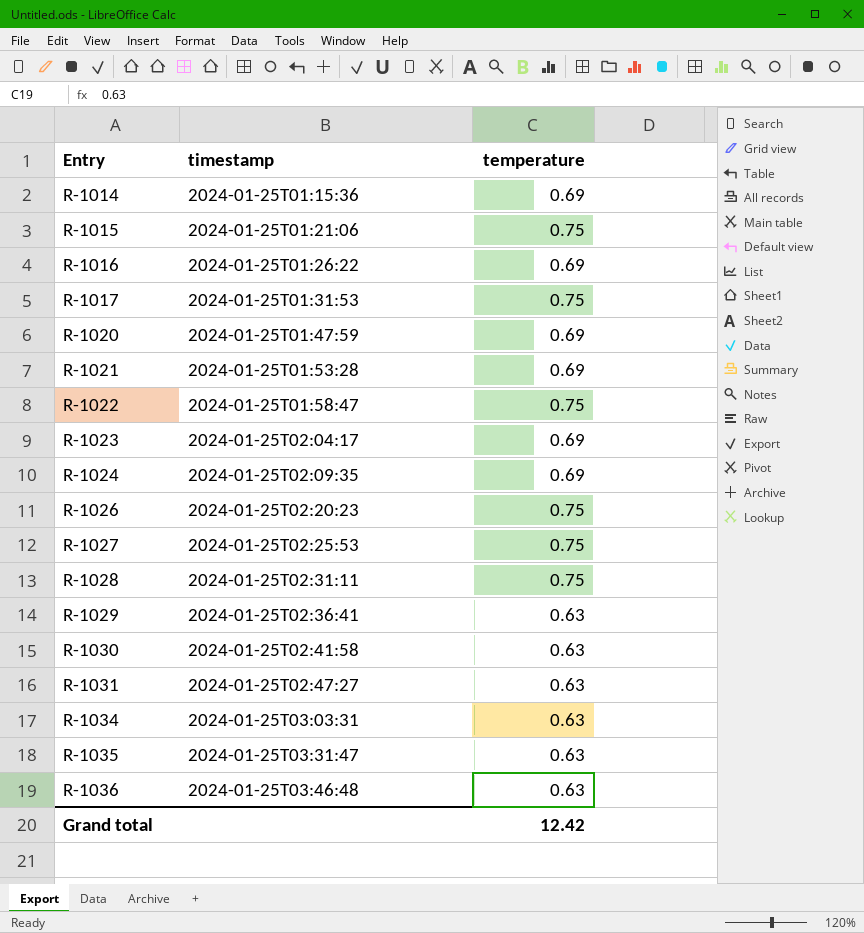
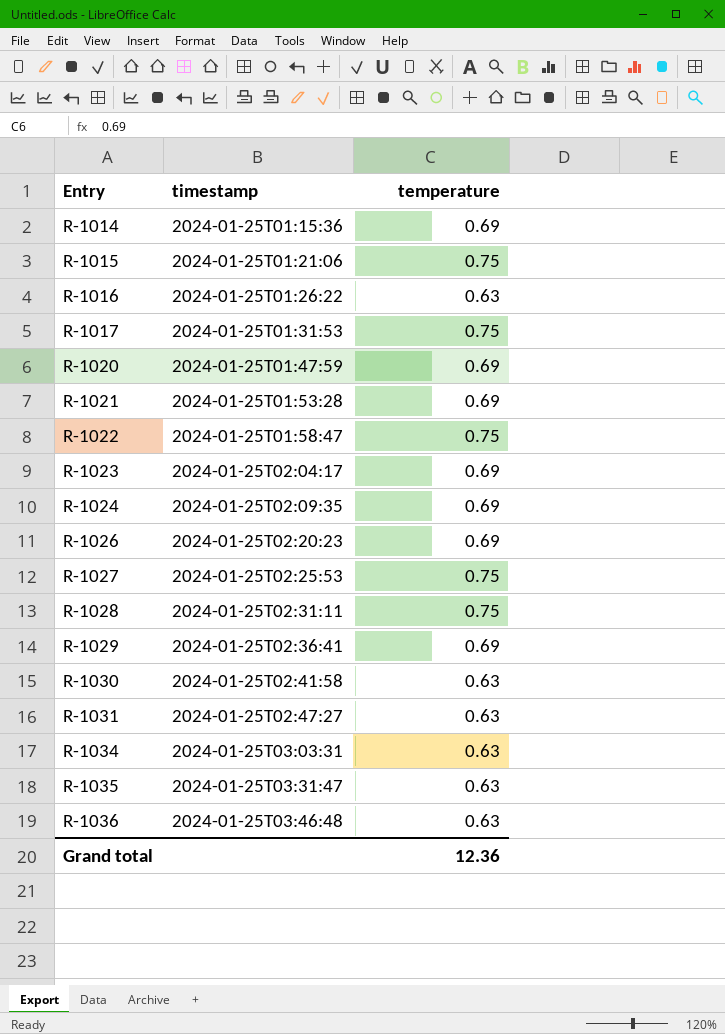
R-1016 | temperature: 0.69 -> 0.63
R-1026 | temperature: 0.75 -> 0.69
R-1029 | temperature: 0.63 -> 0.69
Grand total | temperature: 12.42 -> 12.36

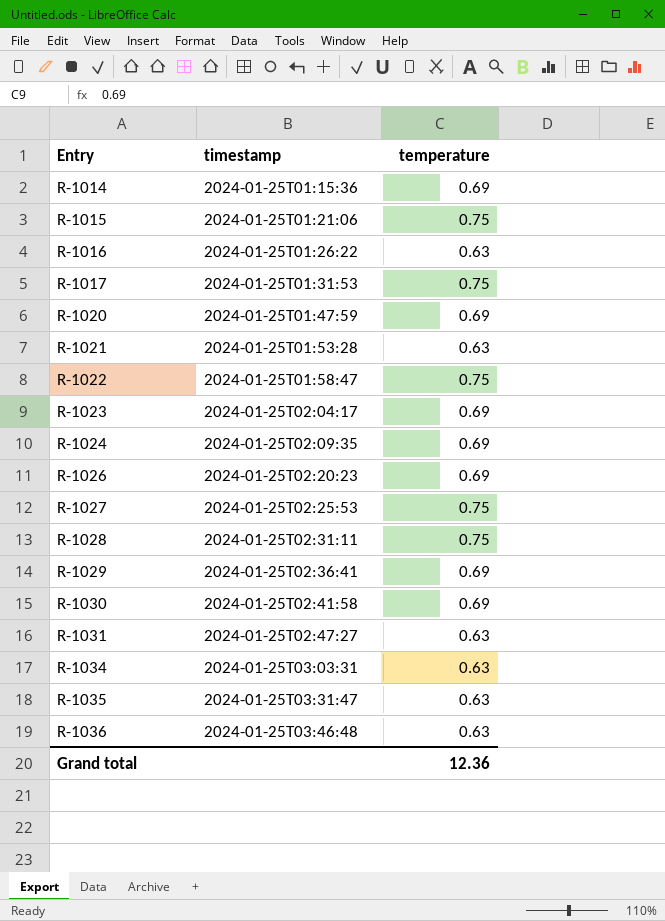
R-1021 | temperature: 0.69 -> 0.63
R-1030 | temperature: 0.63 -> 0.69

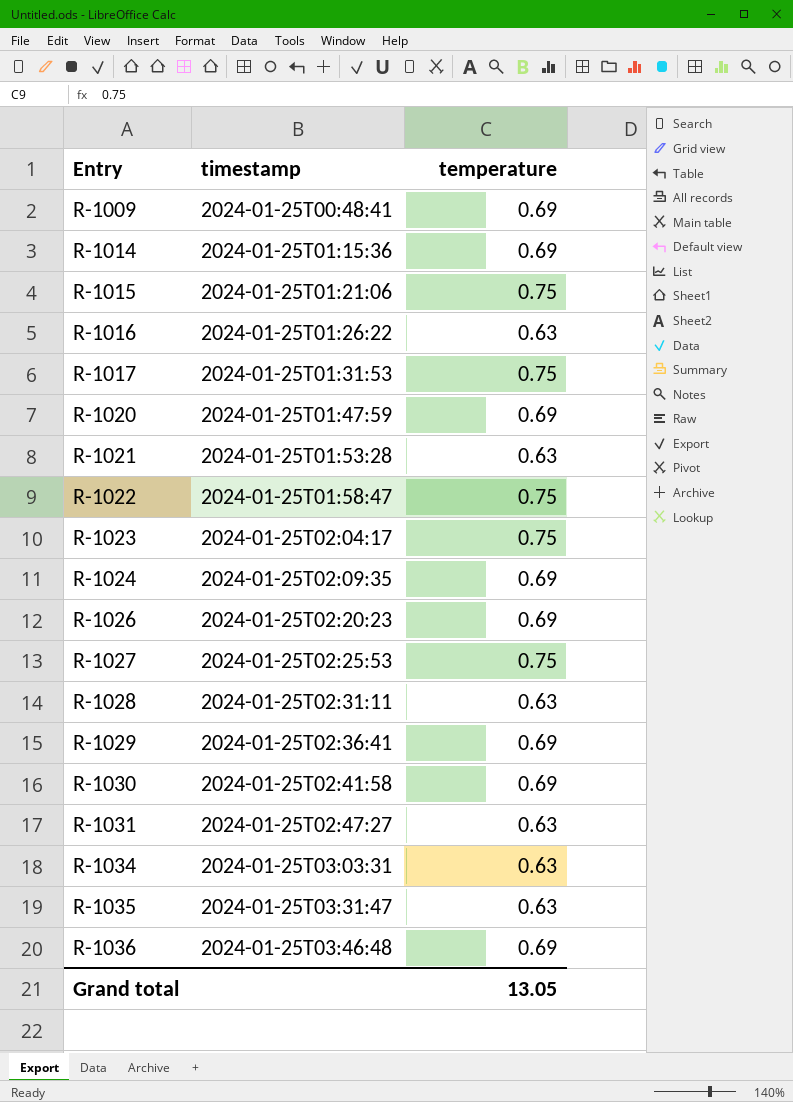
row R-1009: none -> 2024-01-25T00:48:41 | 0.69
R-1023 | temperature: 0.69 -> 0.75
R-1028 | temperature: 0.75 -> 0.63
R-1036 | temperature: 0.63 -> 0.69
Grand total | temperature: 12.36 -> 13.05

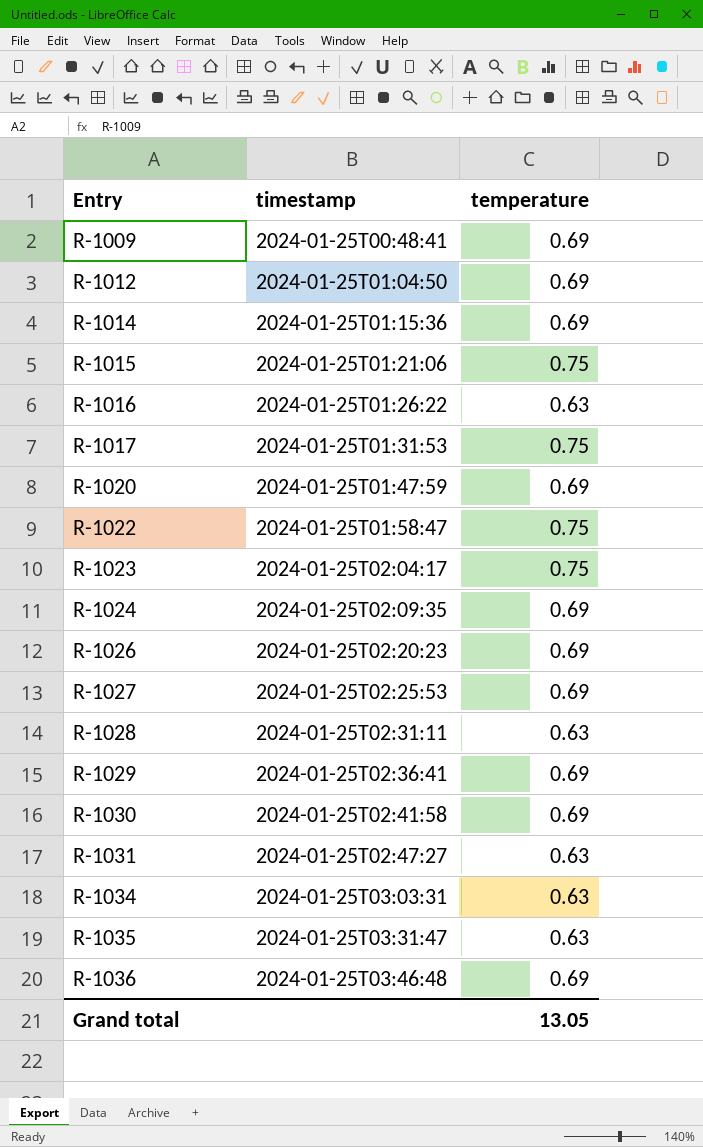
row R-1021: 2024-01-25T01:53:28 | 0.63 -> none
row R-1012: none -> 2024-01-25T01:04:50 | 0.69
R-1027 | temperature: 0.75 -> 0.69

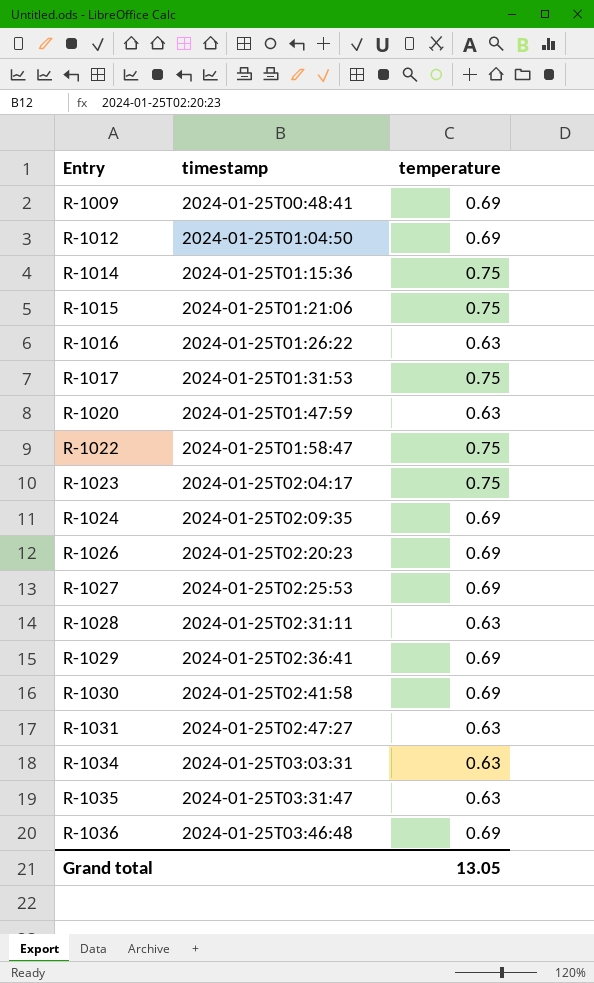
R-1014 | temperature: 0.69 -> 0.75
R-1020 | temperature: 0.69 -> 0.63

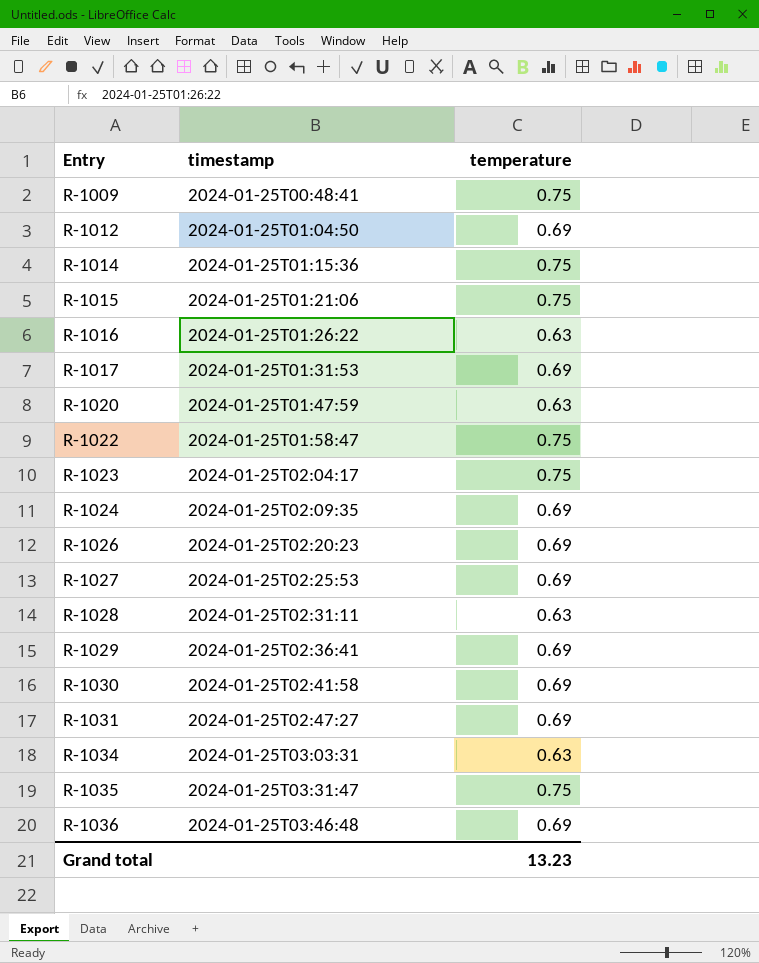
R-1009 | temperature: 0.69 -> 0.75
R-1017 | temperature: 0.75 -> 0.69
R-1031 | temperature: 0.63 -> 0.69
R-1035 | temperature: 0.63 -> 0.75
Grand total | temperature: 13.05 -> 13.23

